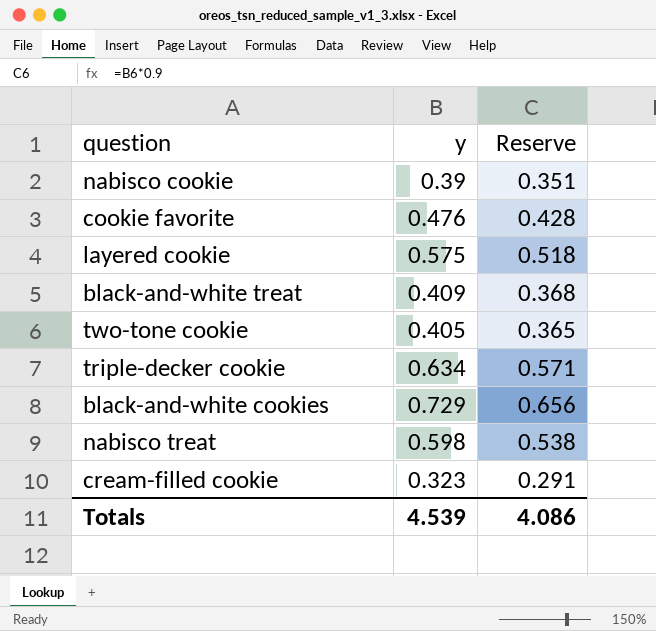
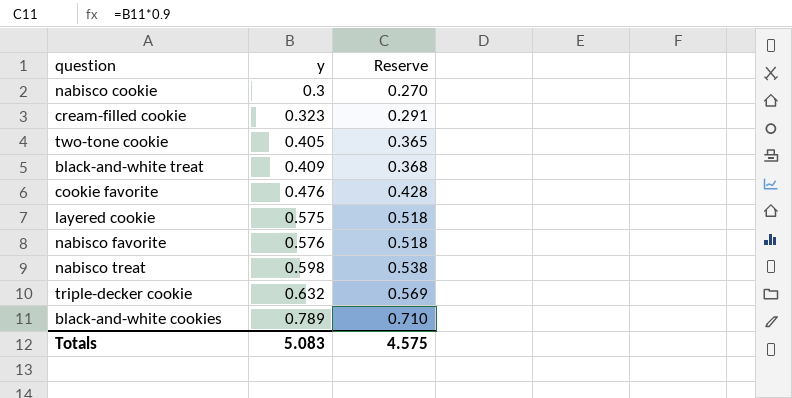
row order: none -> y ascending
nabisco cookie | y: 0.39 -> 0.3
nabisco cookie | Reserve: 0.351 -> 0.270
row nabisco favorite: none -> 0.576 | 0.518
triple-decker cookie | y: 0.634 -> 0.632
triple-decker cookie | Reserve: 0.571 -> 0.569
black-and-white cookies | y: 0.729 -> 0.789
black-and-white cookies | Reserve: 0.656 -> 0.710
Totals | y: 4.539 -> 5.083
Totals | Reserve: 4.086 -> 4.575

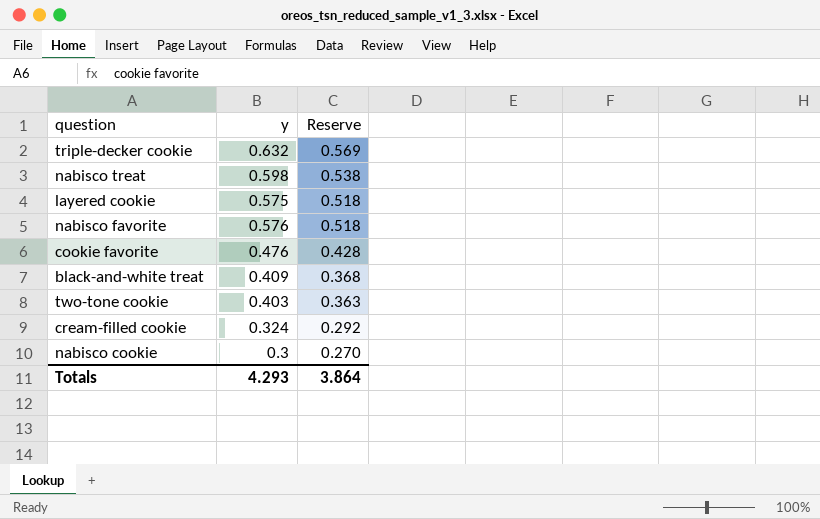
row order: y ascending -> Reserve descending
row black-and-white cookies: 0.789 | 0.710 -> none
two-tone cookie | y: 0.405 -> 0.403
two-tone cookie | Reserve: 0.365 -> 0.363
cream-filled cookie | y: 0.323 -> 0.324
cream-filled cookie | Reserve: 0.291 -> 0.292
Totals | y: 5.083 -> 4.293
Totals | Reserve: 4.575 -> 3.864

